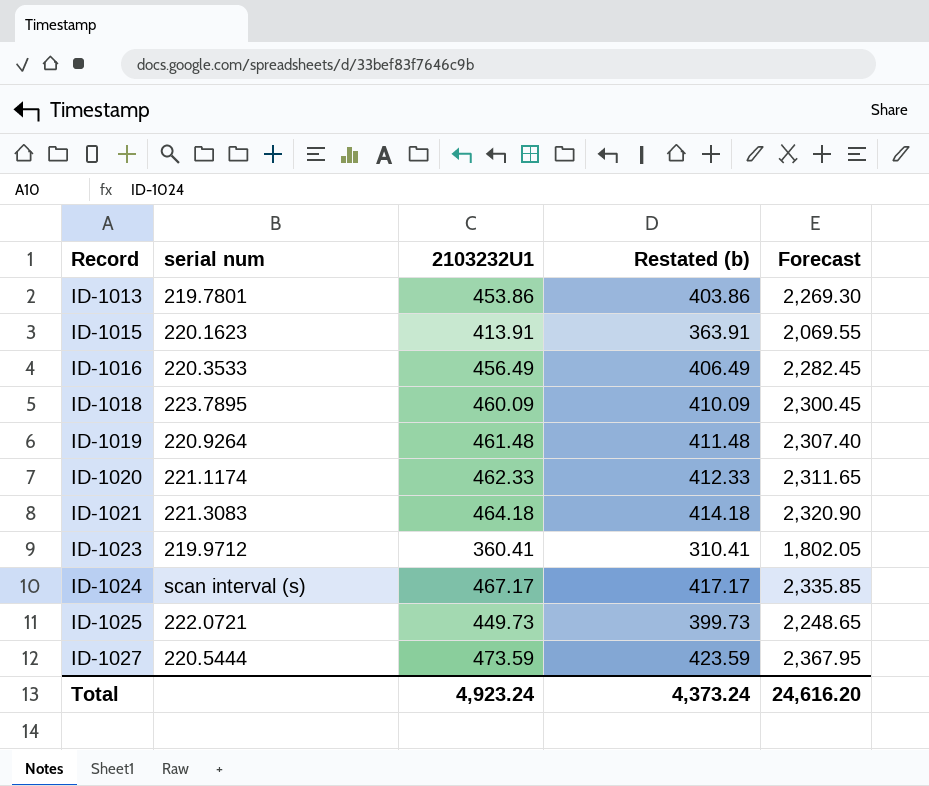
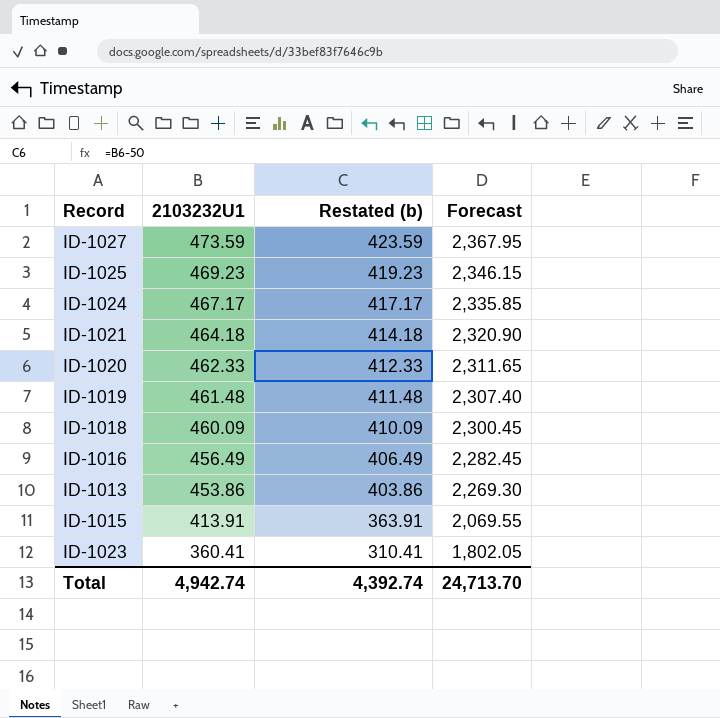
row order: Record ascending -> 2103232U1 descending
column serial num | position: 2 -> none
ID-1025 | 2103232U1: 449.73 -> 469.23
ID-1025 | Restated (b): 399.73 -> 419.23
ID-1025 | Forecast: 2,248.65 -> 2,346.15
Total | 2103232U1: 4,923.24 -> 4,942.74
Total | Restated (b): 4,373.24 -> 4,392.74
Total | Forecast: 24,616.20 -> 24,713.70

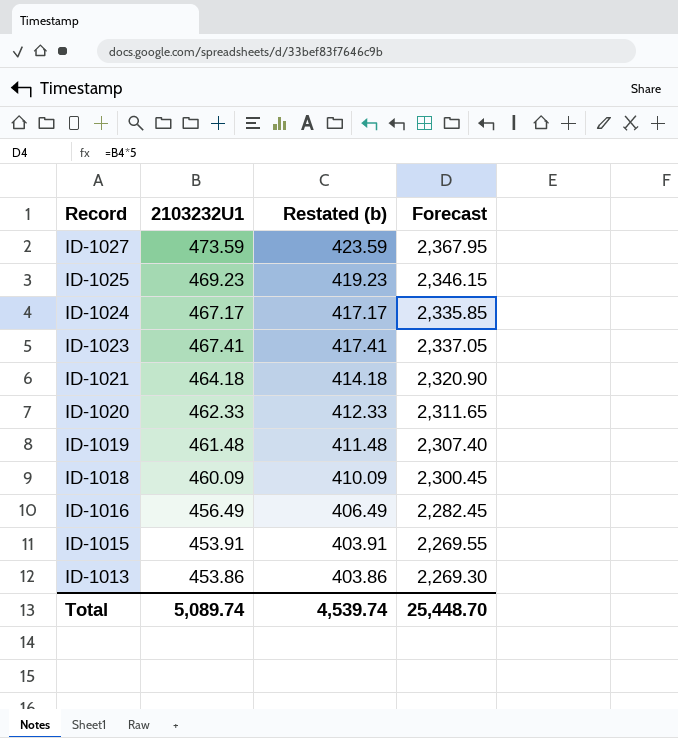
row order: 2103232U1 descending -> Record descending
ID-1023 | 2103232U1: 360.41 -> 467.41
ID-1023 | Restated (b): 310.41 -> 417.41
ID-1023 | Forecast: 1,802.05 -> 2,337.05
ID-1015 | 2103232U1: 413.91 -> 453.91
ID-1015 | Restated (b): 363.91 -> 403.91
ID-1015 | Forecast: 2,069.55 -> 2,269.55
Total | 2103232U1: 4,942.74 -> 5,089.74
Total | Restated (b): 4,392.74 -> 4,539.74
Total | Forecast: 24,713.70 -> 25,448.70

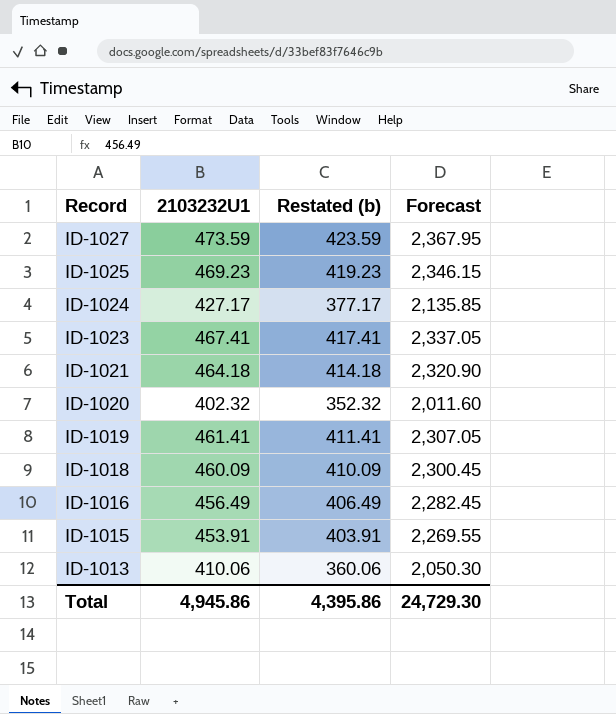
ID-1024 | 2103232U1: 467.17 -> 427.17
ID-1024 | Restated (b): 417.17 -> 377.17
ID-1024 | Forecast: 2,335.85 -> 2,135.85
ID-1020 | 2103232U1: 462.33 -> 402.32
ID-1020 | Restated (b): 412.33 -> 352.32
ID-1020 | Forecast: 2,311.65 -> 2,011.60
ID-1019 | 2103232U1: 461.48 -> 461.41
ID-1019 | Restated (b): 411.48 -> 411.41
ID-1019 | Forecast: 2,307.40 -> 2,307.05
ID-1013 | 2103232U1: 453.86 -> 410.06
ID-1013 | Restated (b): 403.86 -> 360.06
ID-1013 | Forecast: 2,269.30 -> 2,050.30
Total | 2103232U1: 5,089.74 -> 4,945.86
Total | Restated (b): 4,539.74 -> 4,395.86
Total | Forecast: 25,448.70 -> 24,729.30

